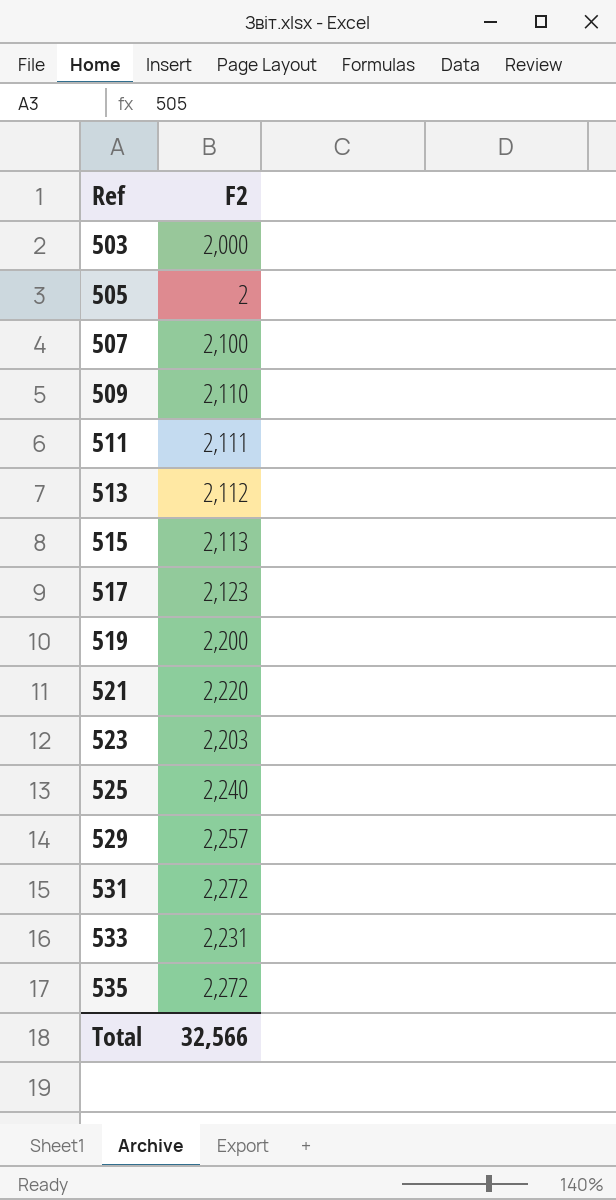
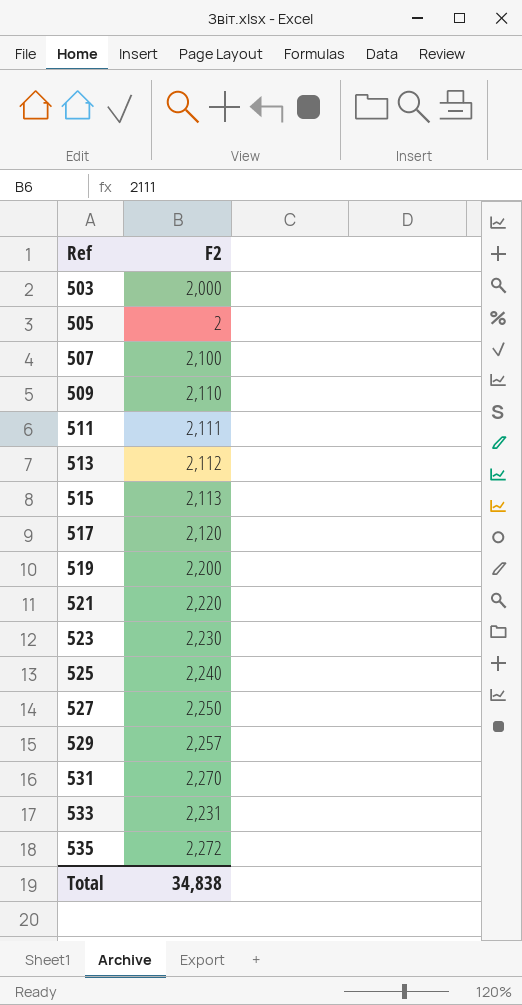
517 | F2: 2,123 -> 2,120
523 | F2: 2,203 -> 2,230
row 527: none -> 2,250
531 | F2: 2,272 -> 2,270
Total | F2: 32,566 -> 34,838

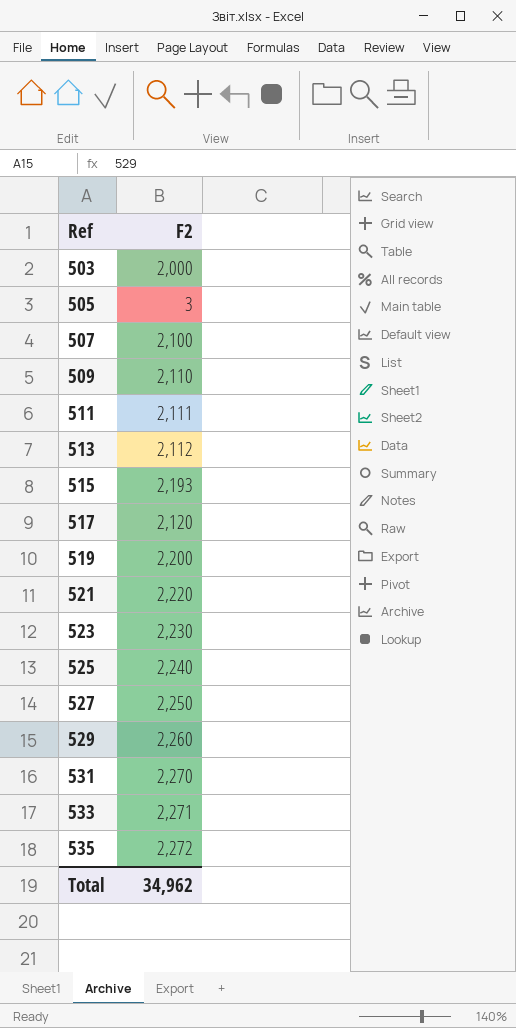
505 | F2: 2 -> 3
515 | F2: 2,113 -> 2,193
529 | F2: 2,257 -> 2,260
533 | F2: 2,231 -> 2,271
Total | F2: 34,838 -> 34,962

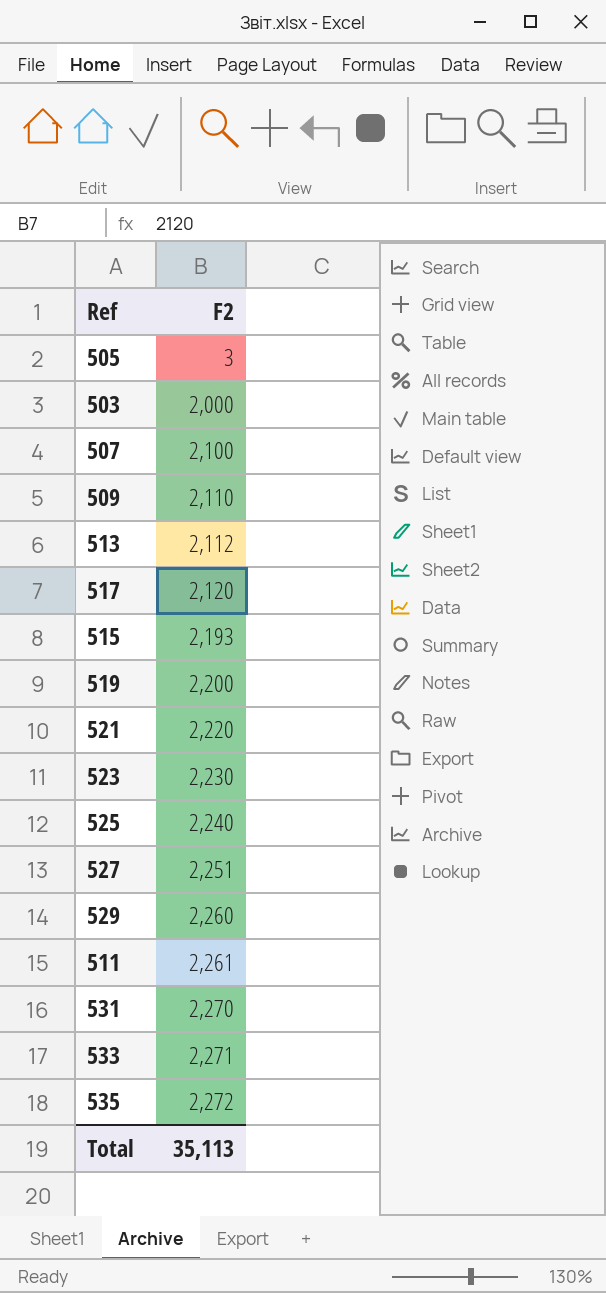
row order: Ref ascending -> F2 ascending
527 | F2: 2,250 -> 2,251
511 | F2: 2,111 -> 2,261
Total | F2: 34,962 -> 35,113

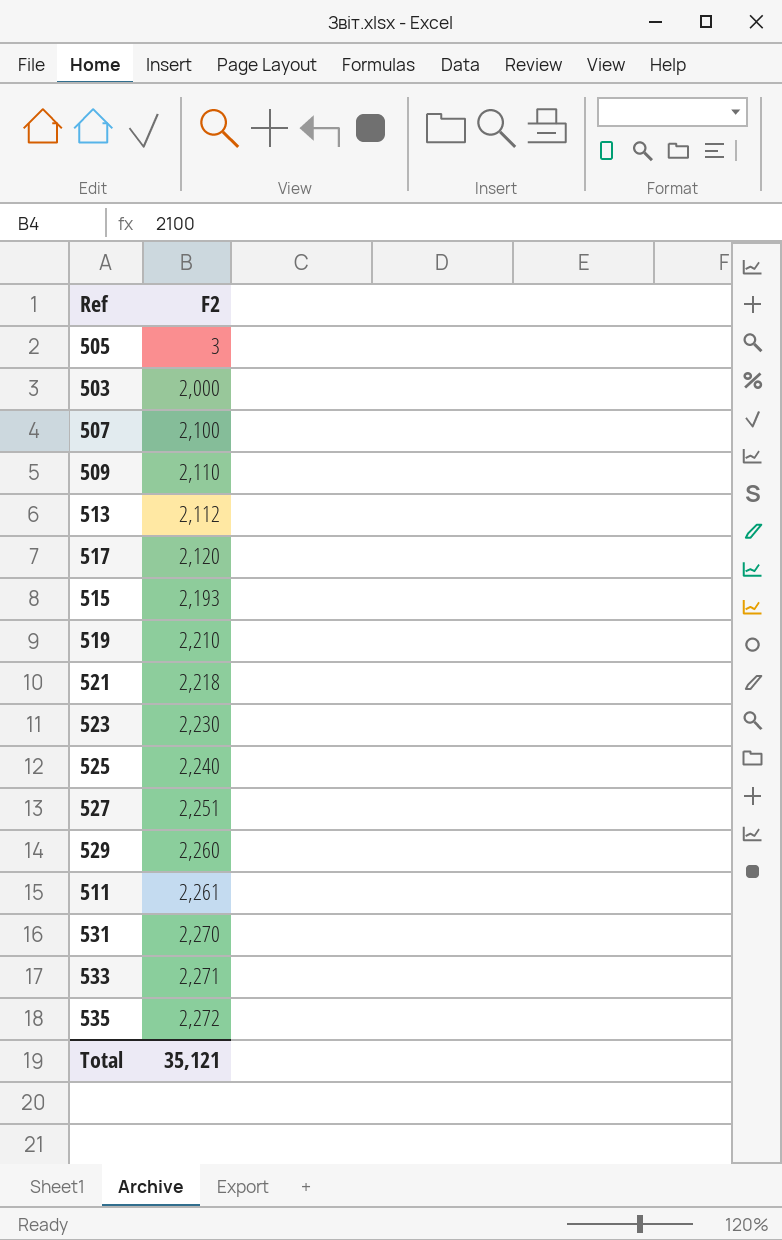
519 | F2: 2,200 -> 2,210
521 | F2: 2,220 -> 2,218
Total | F2: 35,113 -> 35,121

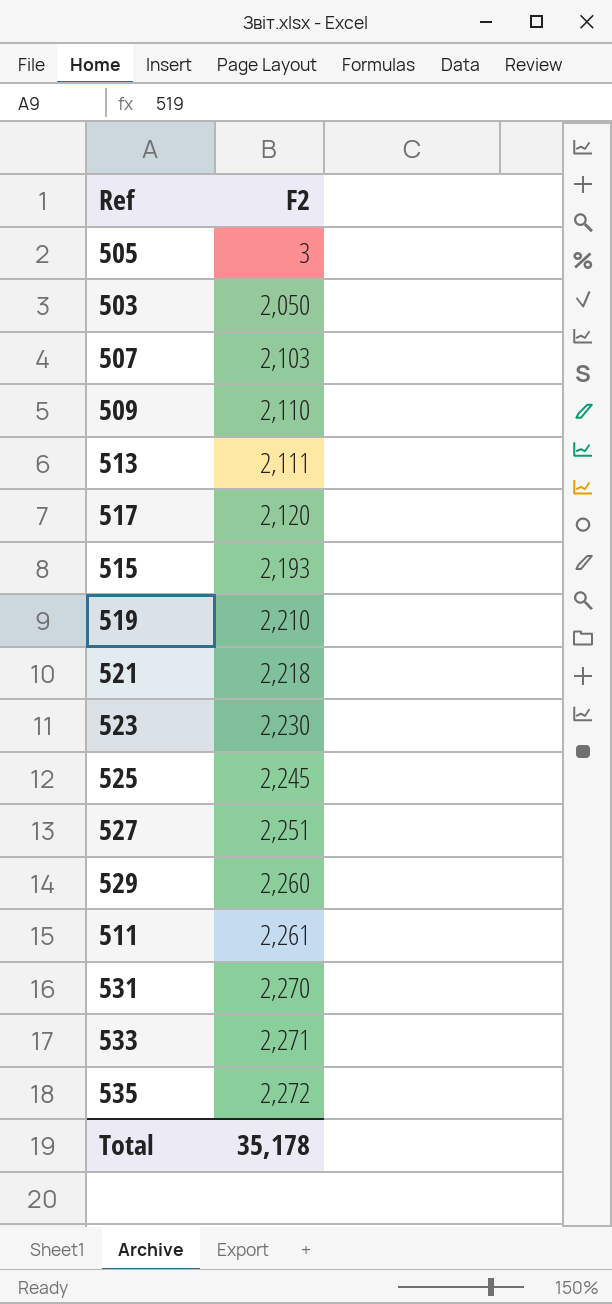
503 | F2: 2,000 -> 2,050
507 | F2: 2,100 -> 2,103
513 | F2: 2,112 -> 2,111
525 | F2: 2,240 -> 2,245
Total | F2: 35,121 -> 35,178

